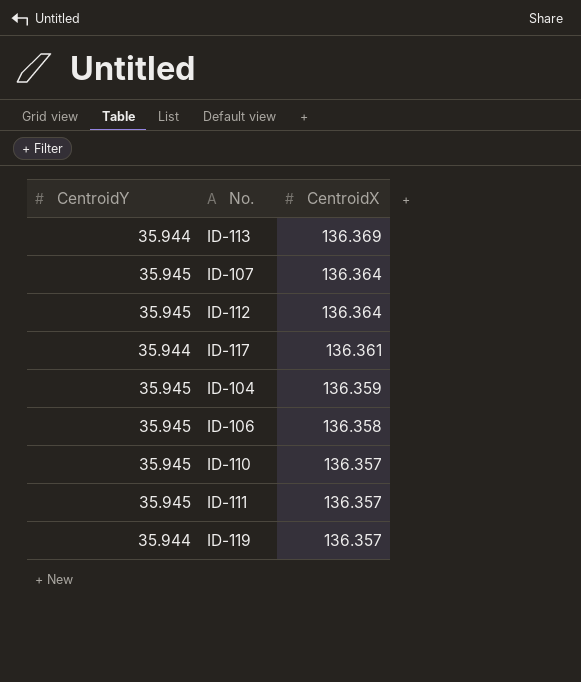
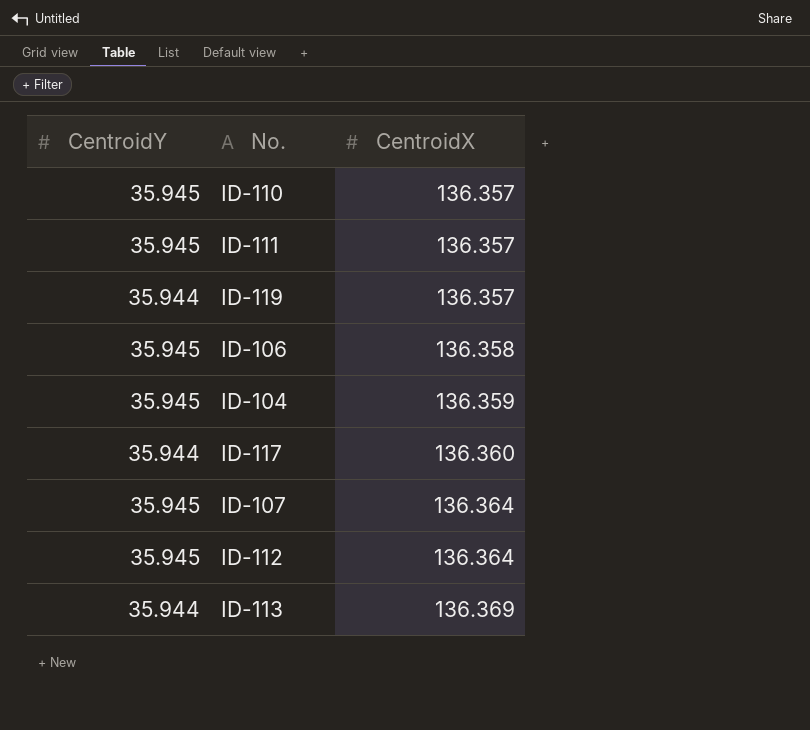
row order: CentroidX descending -> CentroidX ascending
ID-117 | CentroidX: 136.361 -> 136.360

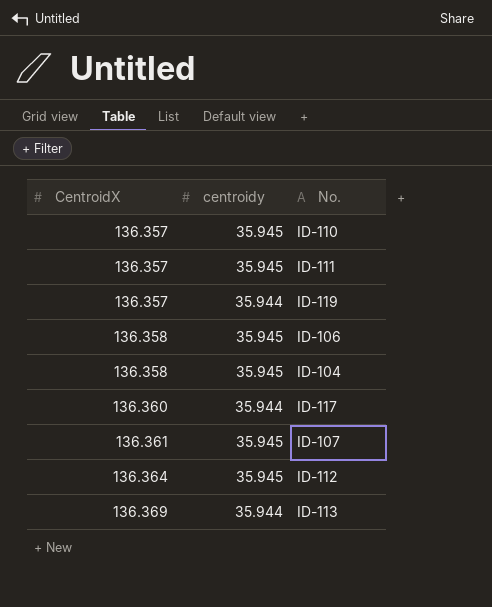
column CentroidX | position: 3 -> 1
column name: CentroidY -> centroidy
ID-104 | CentroidX: 136.359 -> 136.358
ID-107 | CentroidX: 136.364 -> 136.361

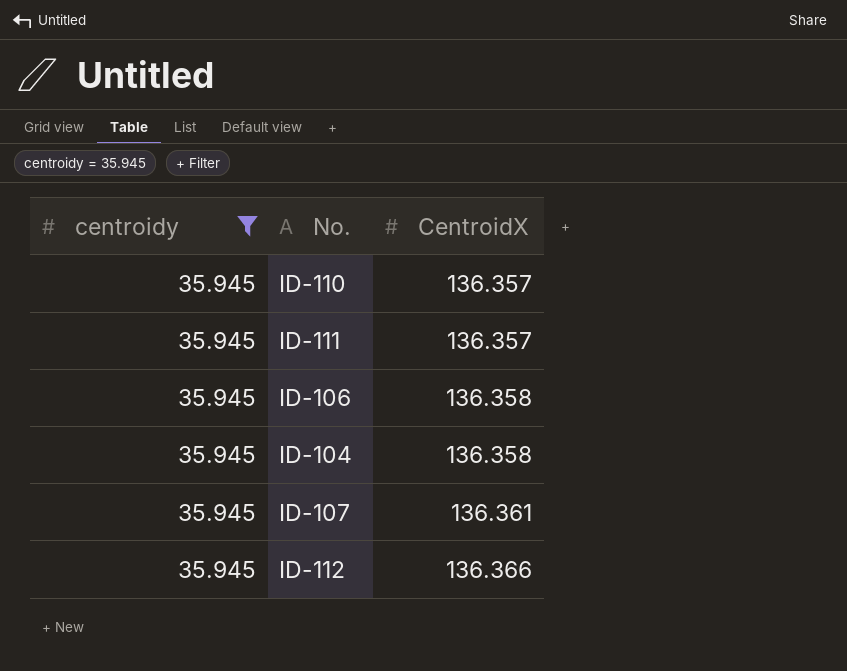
filter: none -> centroidy = 35.945
column CentroidX | position: 1 -> 3
ID-112 | CentroidX: 136.364 -> 136.366

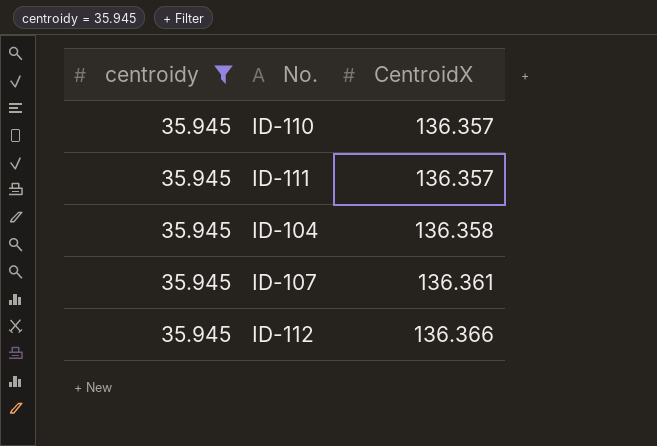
row ID-106: 35.945 | 136.358 -> none

